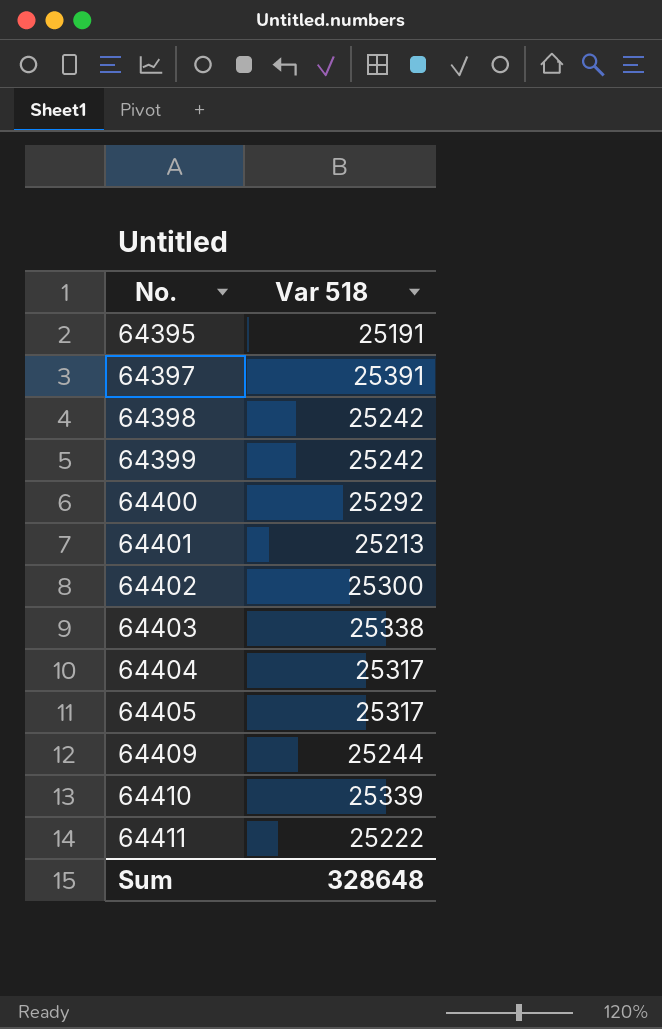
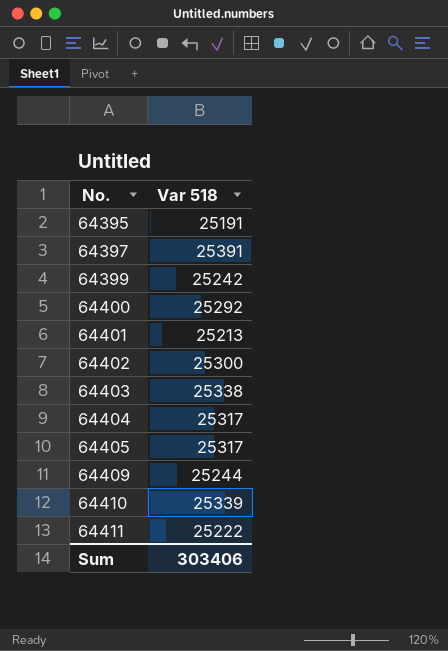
row 64398: 25242 -> none
Sum | Var 518: 328648 -> 303406

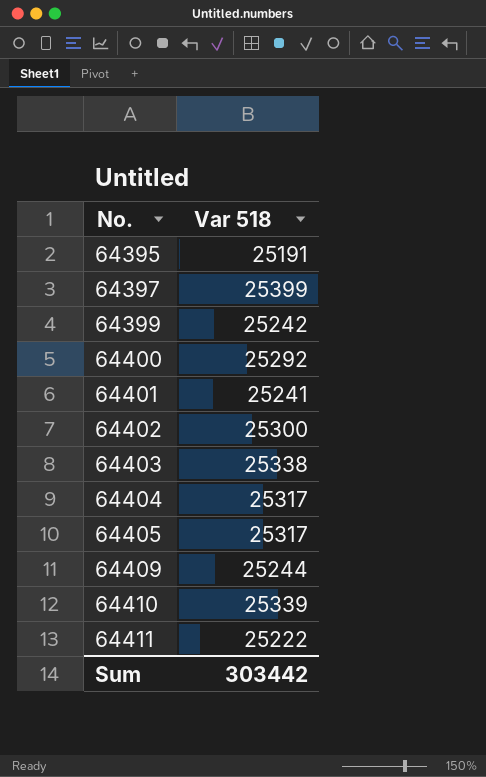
64397 | Var 518: 25391 -> 25399
64401 | Var 518: 25213 -> 25241
Sum | Var 518: 303406 -> 303442

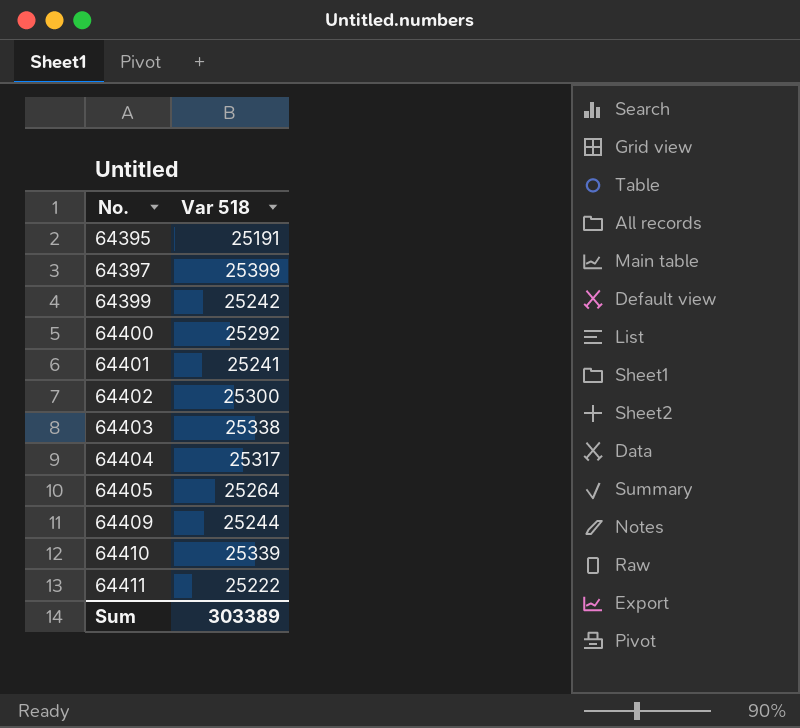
64405 | Var 518: 25317 -> 25264
Sum | Var 518: 303442 -> 303389

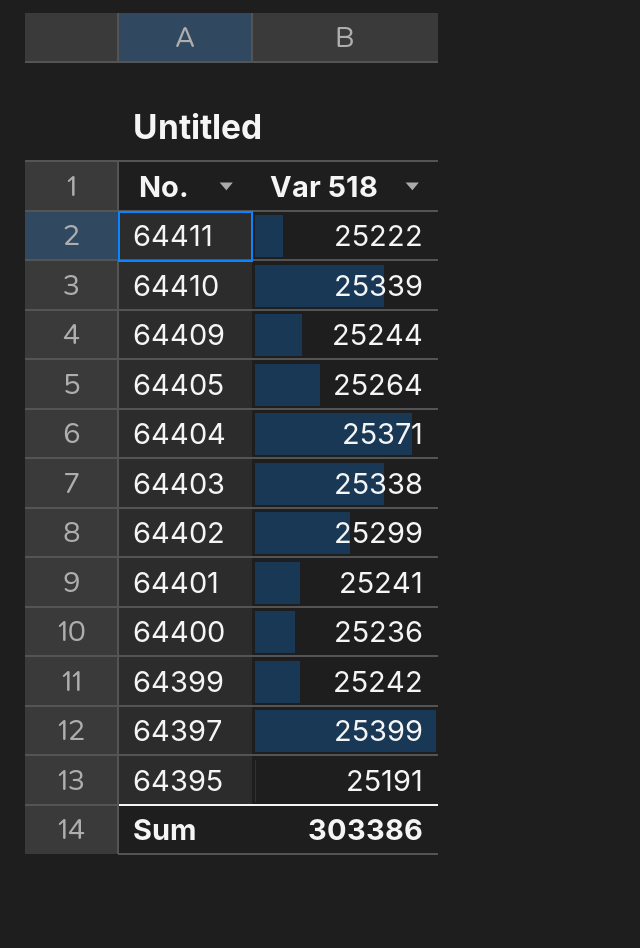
row order: No. ascending -> No. descending
64404 | Var 518: 25317 -> 25371
64402 | Var 518: 25300 -> 25299
64400 | Var 518: 25292 -> 25236
Sum | Var 518: 303389 -> 303386

